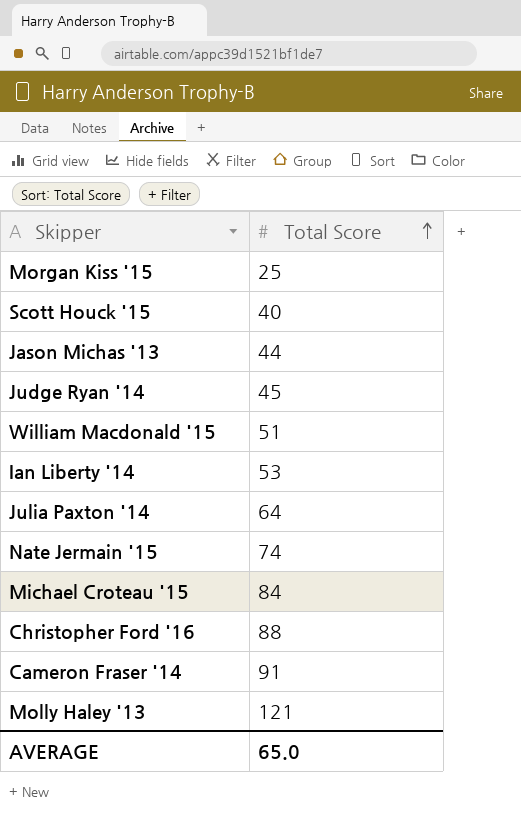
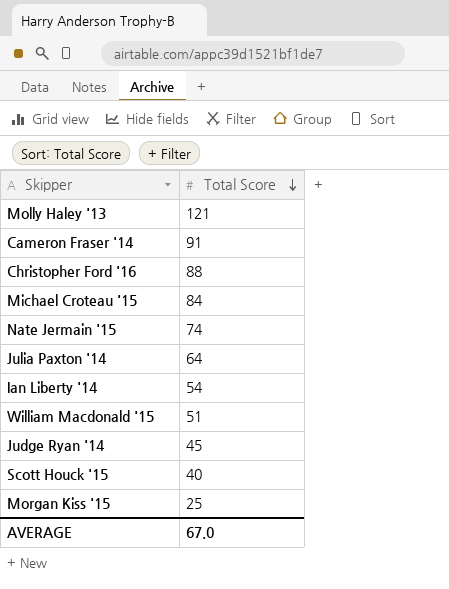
row order: Total Score ascending -> Total Score descending
row Jason Michas '13: 44 -> none
Ian Liberty '14 | Total Score: 53 -> 54
AVERAGE | Total Score: 65.0 -> 67.0

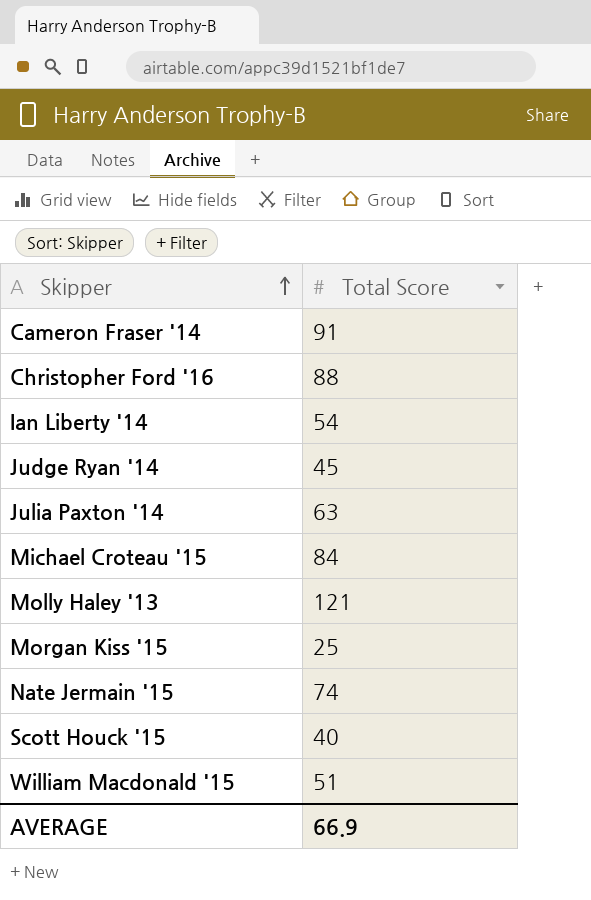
row order: Total Score descending -> Skipper ascending
Julia Paxton '14 | Total Score: 64 -> 63
AVERAGE | Total Score: 67.0 -> 66.9

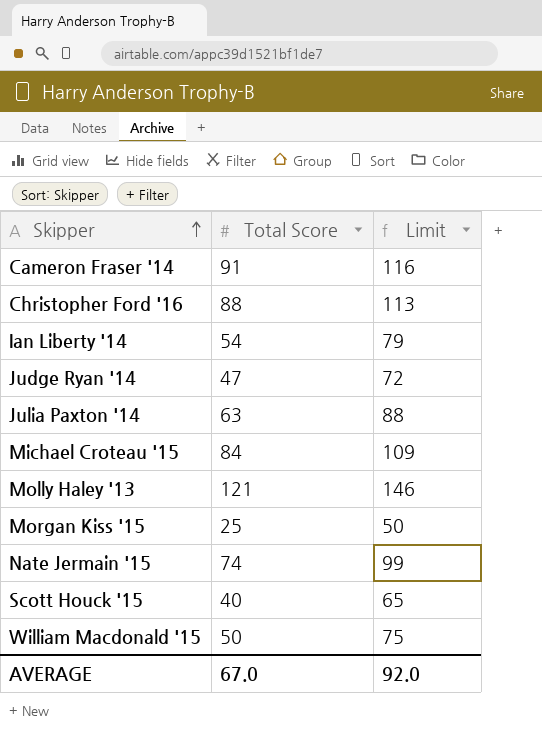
column Limit | formula: none -> [Total Score] + 25
Judge Ryan '14 | Total Score: 45 -> 47
William Macdonald '15 | Total Score: 51 -> 50
AVERAGE | Total Score: 66.9 -> 67.0

